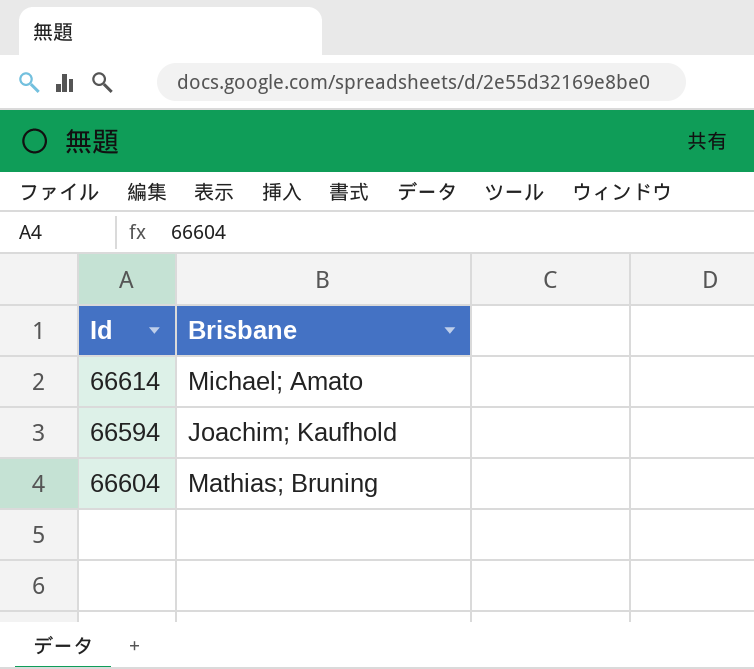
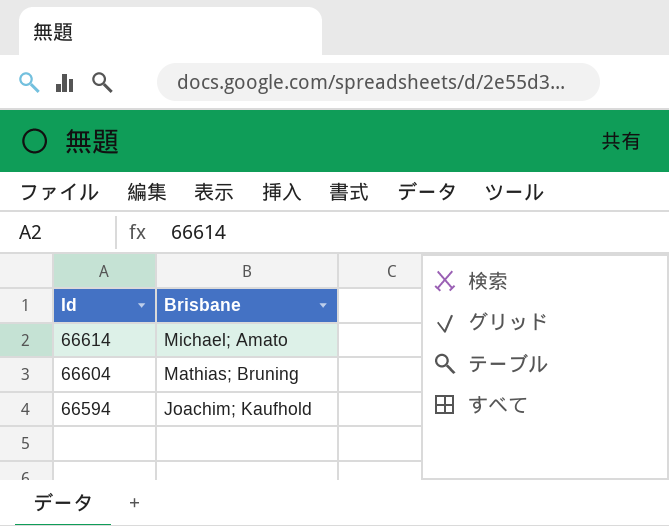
row order: none -> Id descending

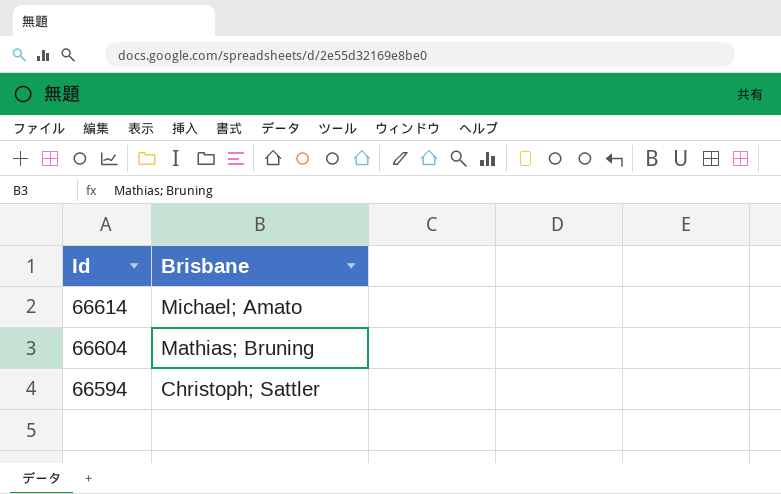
66594 | Brisbane: Joachim; Kaufhold -> Christoph; Sattler

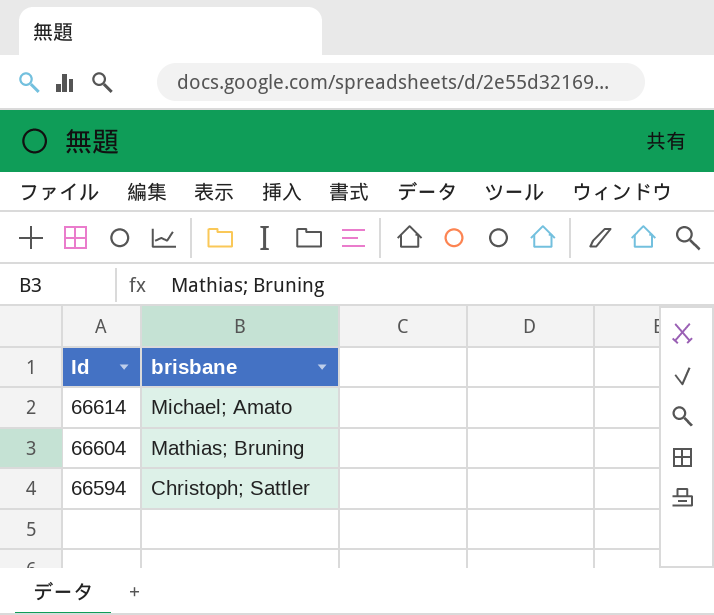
column name: Brisbane -> brisbane

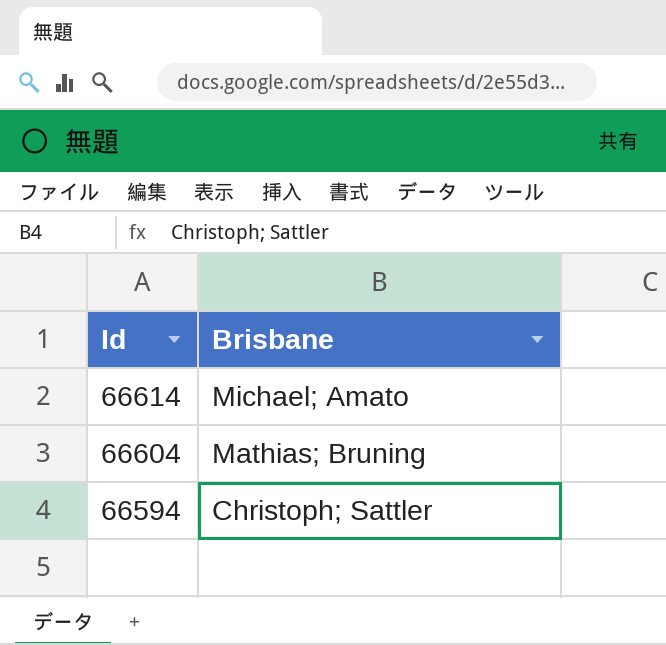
column name: brisbane -> Brisbane

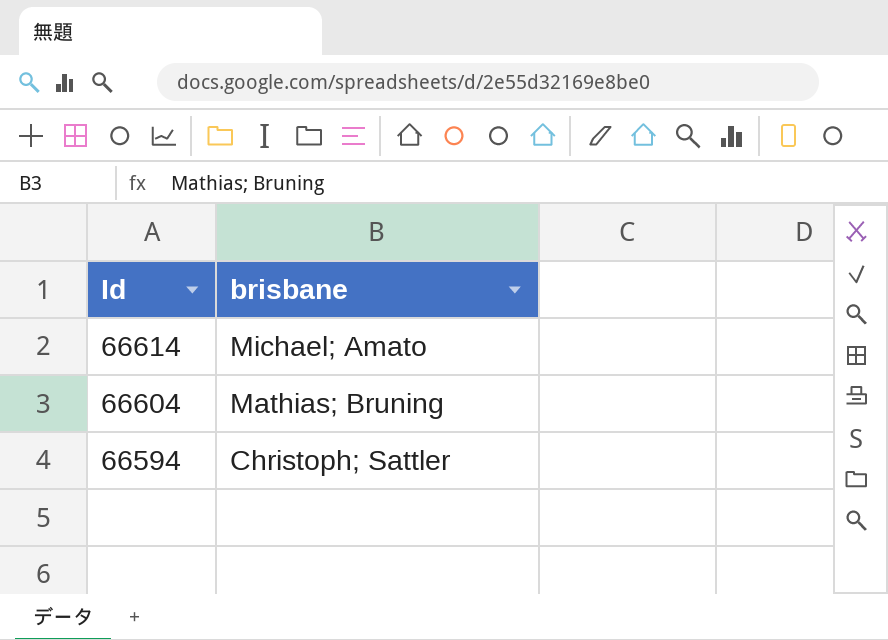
column name: Brisbane -> brisbane

